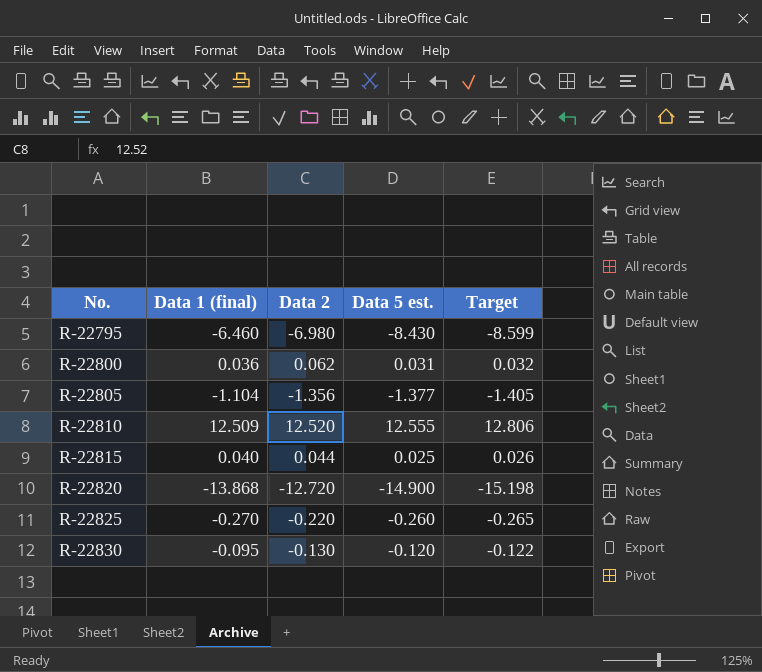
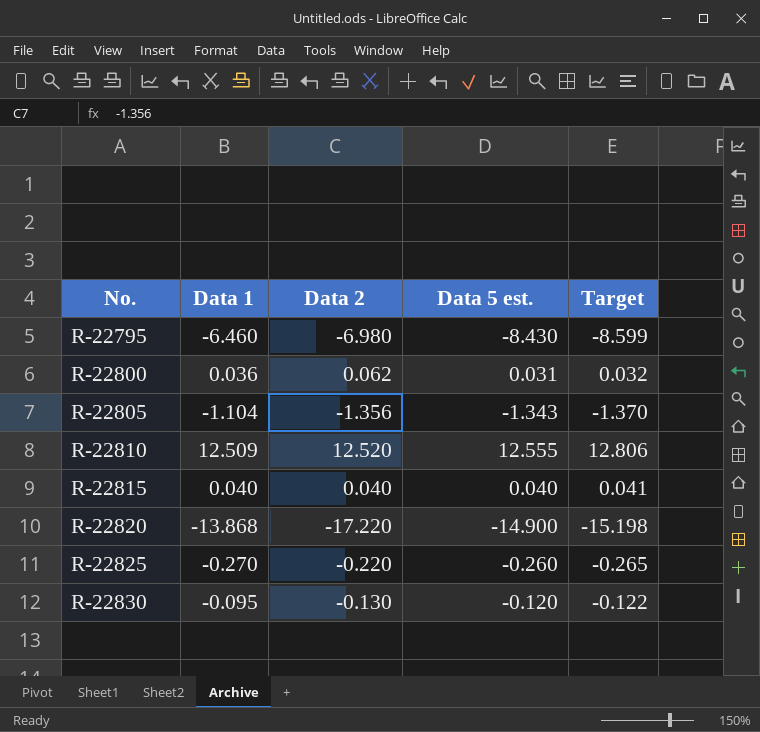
column name: Data 1 (final) -> Data 1
R-22805 | Data 5 est.: -1.377 -> -1.343
R-22805 | Target: -1.405 -> -1.370
R-22815 | Data 2: 0.044 -> 0.040
R-22815 | Data 5 est.: 0.025 -> 0.040
R-22815 | Target: 0.026 -> 0.041
R-22820 | Data 2: -12.720 -> -17.220

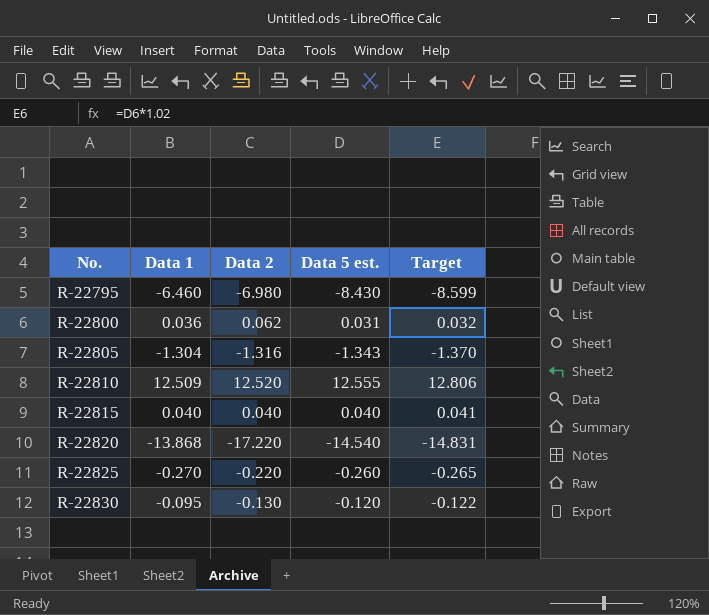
R-22805 | Data 1: -1.104 -> -1.304
R-22805 | Data 2: -1.356 -> -1.316
R-22820 | Data 5 est.: -14.900 -> -14.540
R-22820 | Target: -15.198 -> -14.831

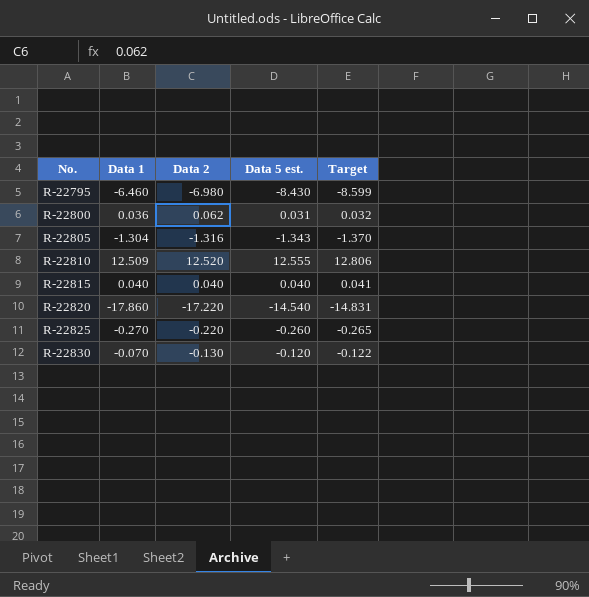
R-22820 | Data 1: -13.868 -> -17.860
R-22830 | Data 1: -0.095 -> -0.070

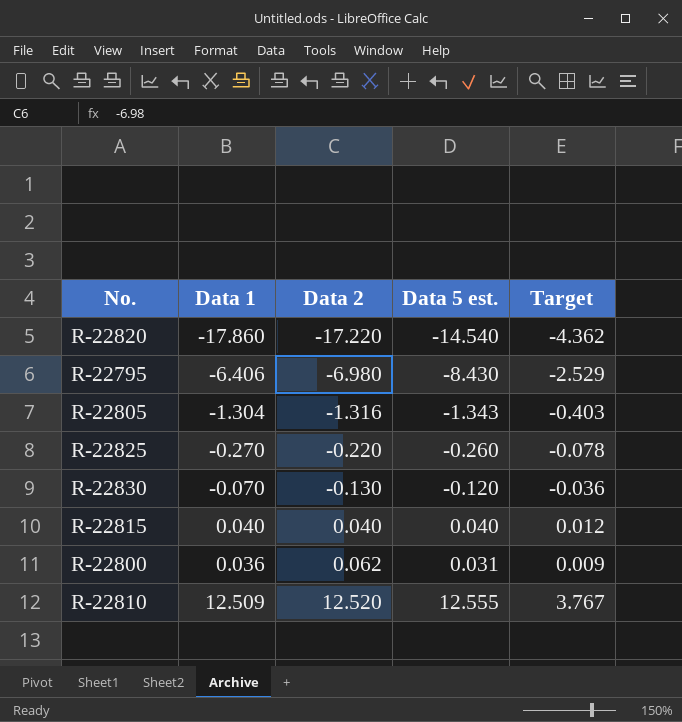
row order: No. ascending -> Data 2 ascending
column Target | formula: [Data 5 est.] * 1.02 -> [Data 5 est.] * 0.3
R-22795 | Data 1: -6.460 -> -6.406

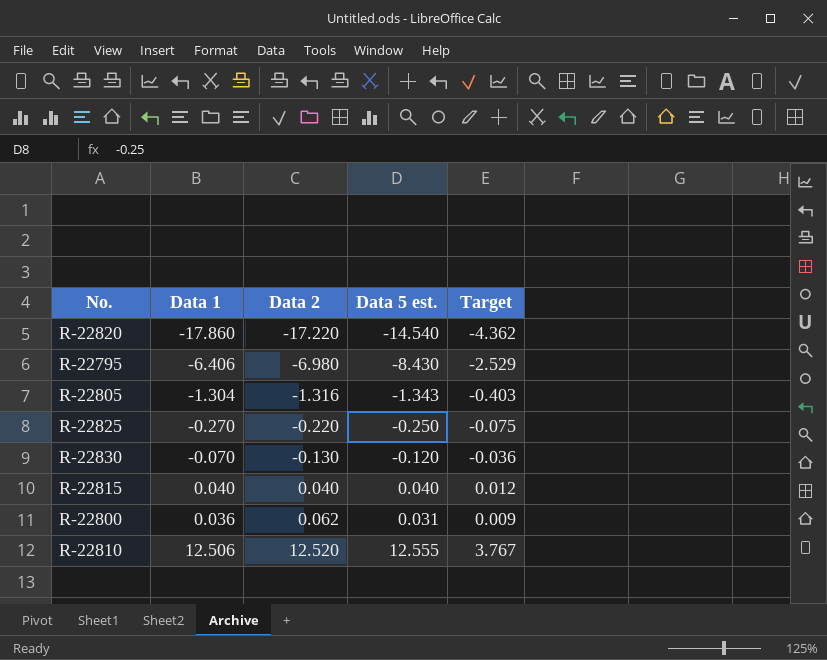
R-22825 | Data 5 est.: -0.260 -> -0.250
R-22825 | Target: -0.078 -> -0.075
R-22810 | Data 1: 12.509 -> 12.506

